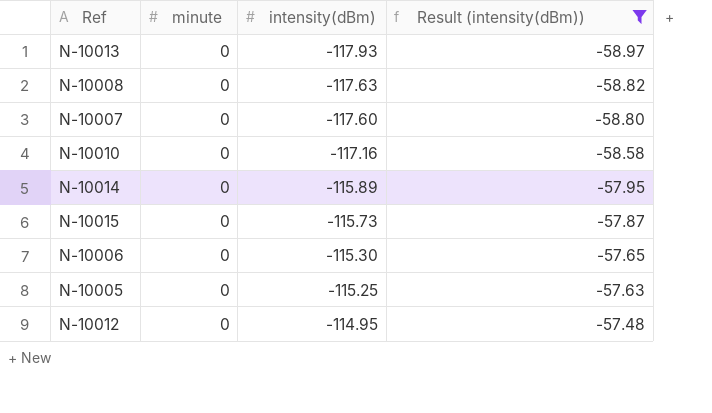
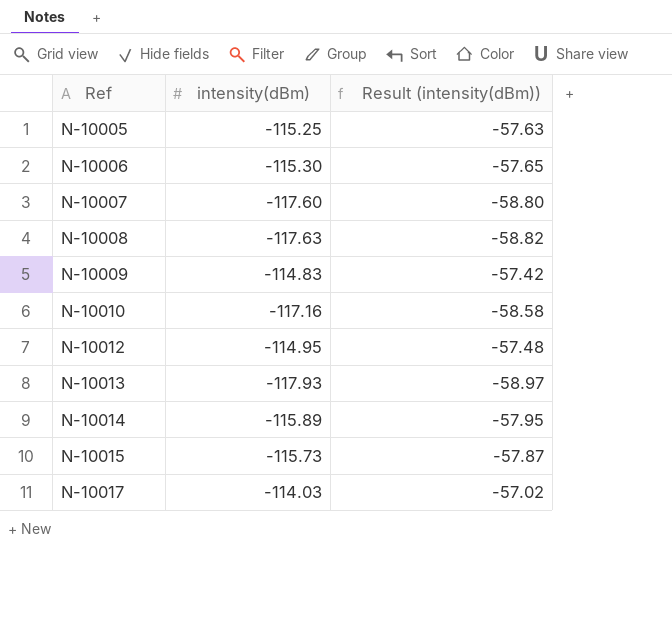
filter: Result (intensity(dBm)) <= -57.48 -> none
row order: intensity(dBm) ascending -> Ref ascending
column minute | position: 2 -> none

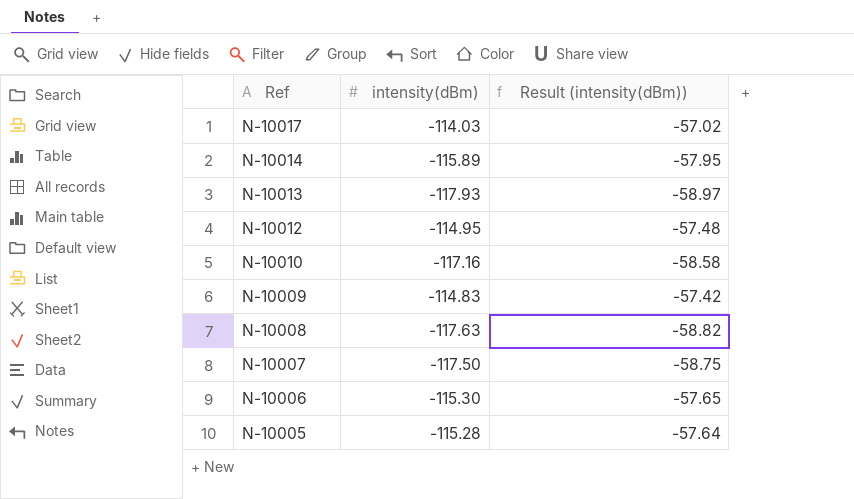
row order: Ref ascending -> Ref descending
row N-10015: -115.73 | -57.87 -> none
N-10007 | intensity(dBm): -117.60 -> -117.50
N-10007 | Result (intensity(dBm)): -58.80 -> -58.75
N-10005 | intensity(dBm): -115.25 -> -115.28
N-10005 | Result (intensity(dBm)): -57.63 -> -57.64

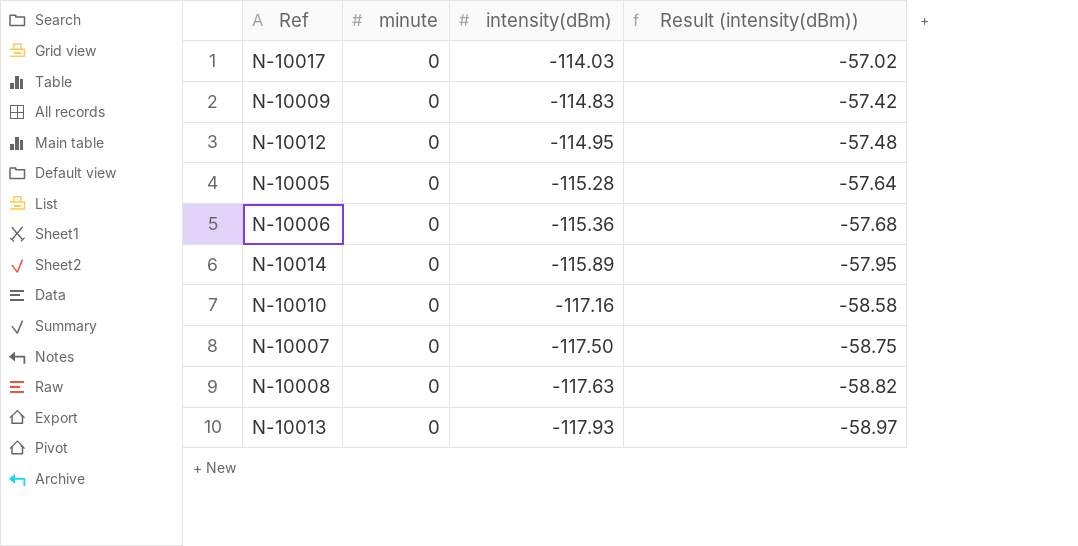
row order: Ref descending -> intensity(dBm) descending
column minute | position: none -> 2
N-10006 | intensity(dBm): -115.30 -> -115.36
N-10006 | Result (intensity(dBm)): -57.65 -> -57.68

